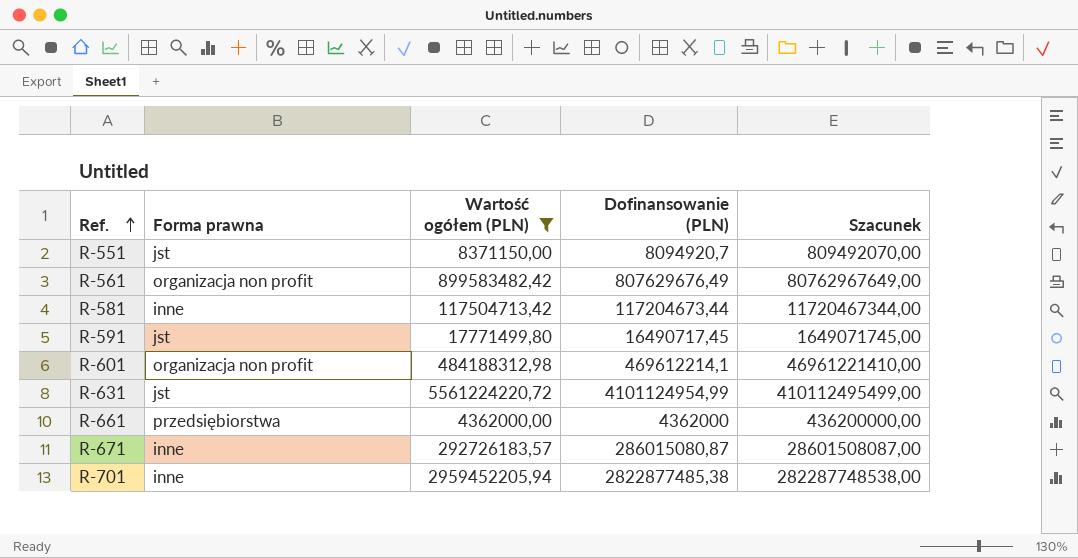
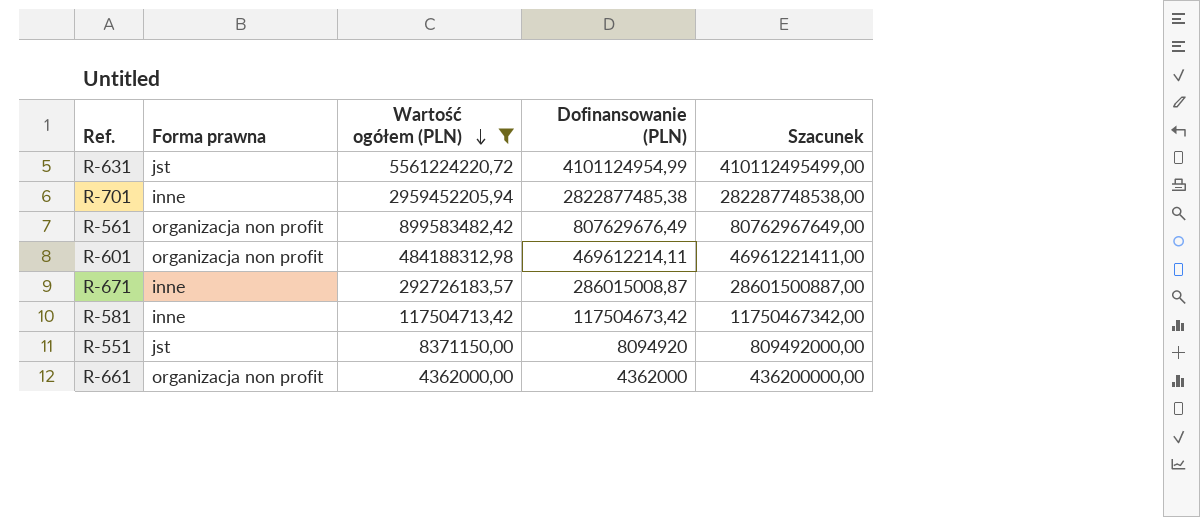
row order: Ref. ascending -> Wartość ogółem (PLN) descending
row R-591: jst | 17771499,80 | 16490717,45 | 1649071745,00 -> none
R-601 | Dofinansowanie (PLN): 469612214,1 -> 469612214,11
R-601 | Szacunek: 46961221410,00 -> 46961221411,00
R-671 | Dofinansowanie (PLN): 286015080,87 -> 286015008,87
R-671 | Szacunek: 28601508087,00 -> 28601500887,00
R-581 | Dofinansowanie (PLN): 117204673,44 -> 117504673,42
R-581 | Szacunek: 11720467344,00 -> 11750467342,00
R-551 | Dofinansowanie (PLN): 8094920,7 -> 8094920
R-551 | Szacunek: 809492070,00 -> 809492000,00
R-661 | Forma prawna: przedsiębiorstwa -> organizacja non profit

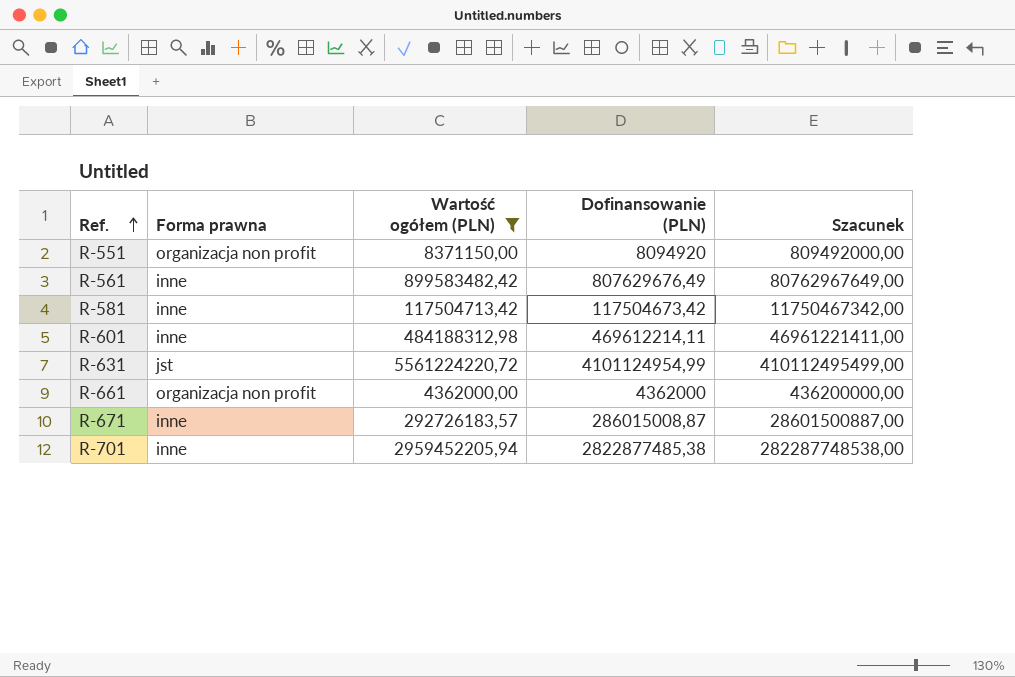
row order: Wartość ogółem (PLN) descending -> Ref. ascending
R-551 | Forma prawna: jst -> organizacja non profit
R-561 | Forma prawna: organizacja non profit -> inne
R-601 | Forma prawna: organizacja non profit -> inne

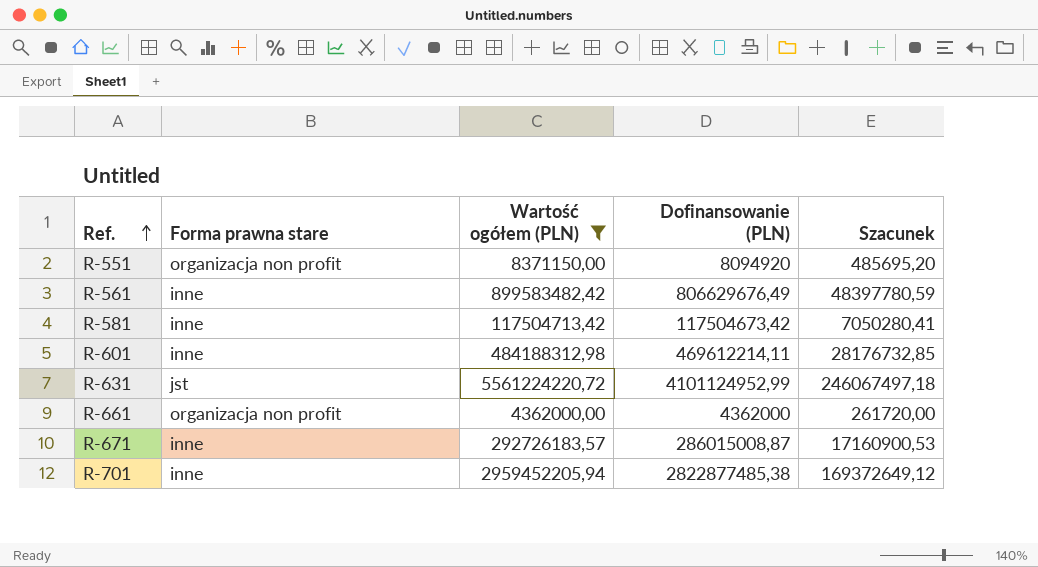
column name: Forma prawna -> Forma prawna stare
column Szacunek | formula: [Dofinansowanie (PLN)] * 100 -> [Dofinansowanie (PLN)] * 0,06
R-561 | Dofinansowanie (PLN): 807629676,49 -> 806629676,49
R-631 | Dofinansowanie (PLN): 4101124954,99 -> 4101124952,99

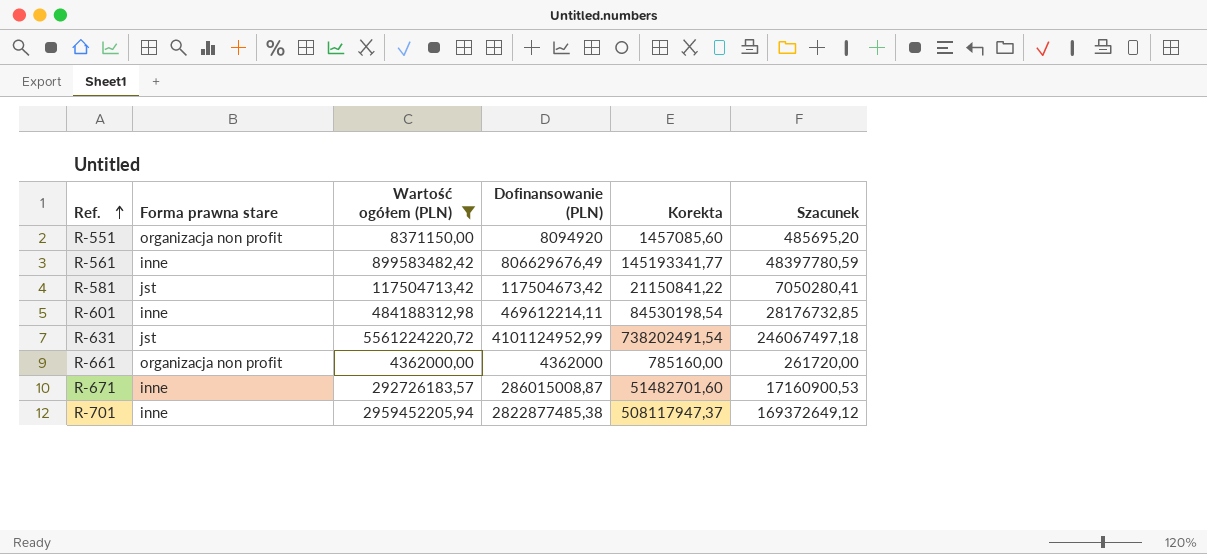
column Korekta | formula: none -> [Dofinansowanie (PLN)] * 0,18
R-581 | Forma prawna stare: inne -> jst

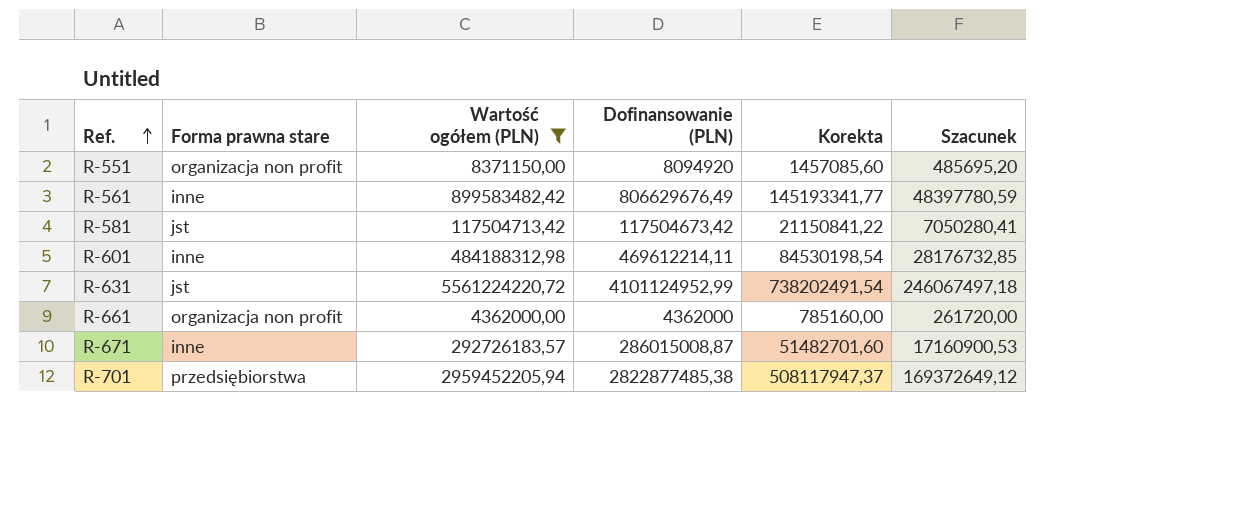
R-701 | Forma prawna stare: inne -> przedsiębiorstwa

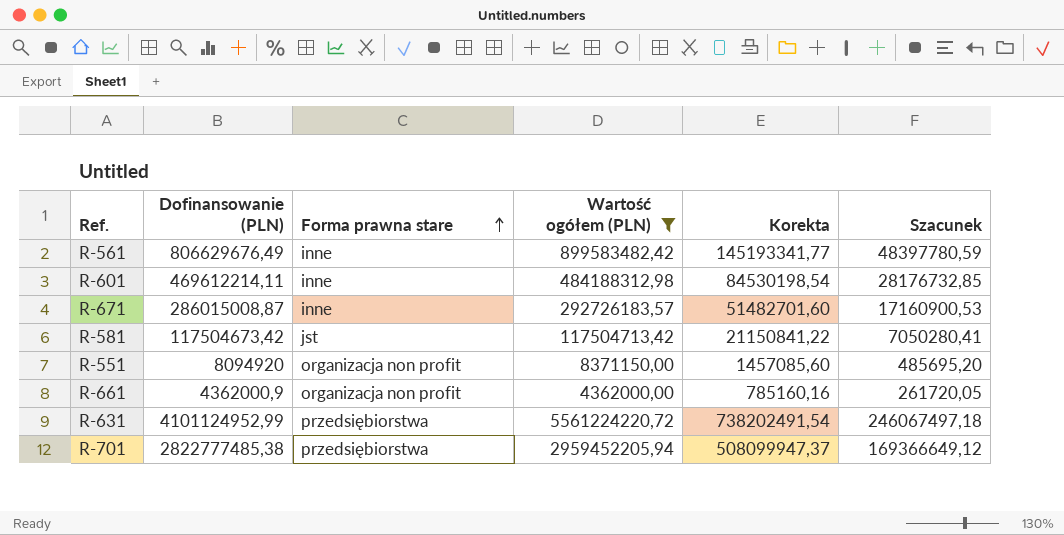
row order: Ref. ascending -> Forma prawna stare ascending
column Dofinansowanie (PLN) | position: 4 -> 2
R-661 | Dofinansowanie (PLN): 4362000 -> 4362000,9
R-661 | Korekta: 785160,00 -> 785160,16
R-661 | Szacunek: 261720,00 -> 261720,05
R-631 | Forma prawna stare: jst -> przedsiębiorstwa
R-701 | Dofinansowanie (PLN): 2822877485,38 -> 2822777485,38
R-701 | Korekta: 508117947,37 -> 508099947,37
R-701 | Szacunek: 169372649,12 -> 169366649,12

